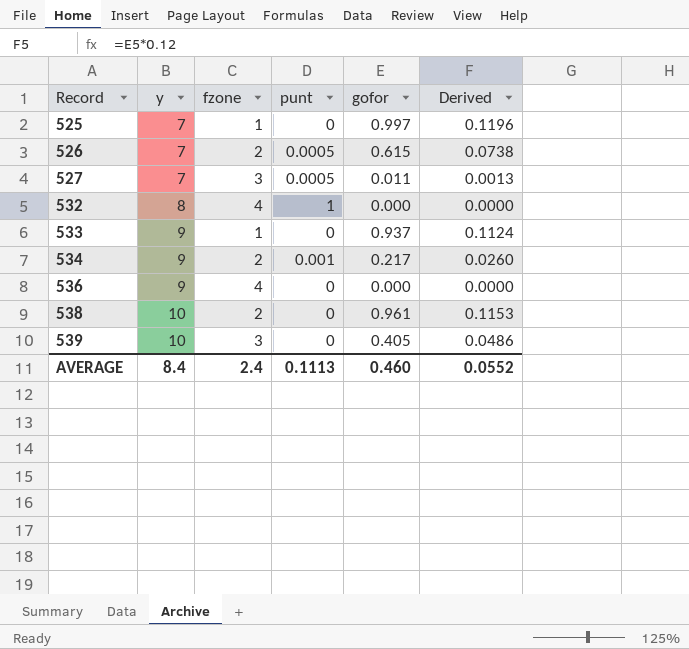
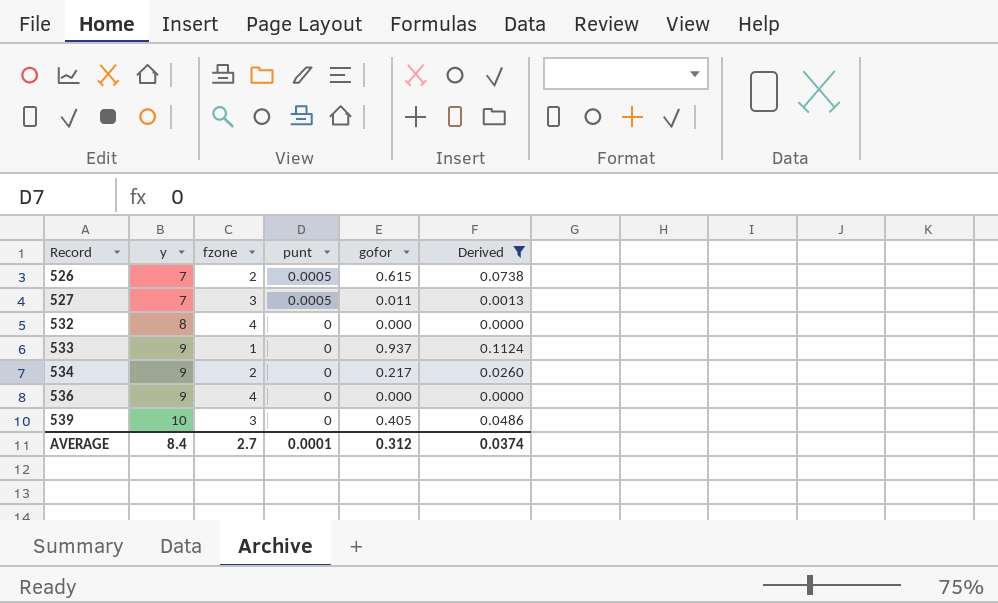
filter: none -> Derived <= 0.1124
532 | punt: 1 -> 0
534 | punt: 0.001 -> 0
AVERAGE | fzone: 2.4 -> 2.7
AVERAGE | punt: 0.1113 -> 0.0001
AVERAGE | gofor: 0.460 -> 0.312
AVERAGE | Derived: 0.0552 -> 0.0374

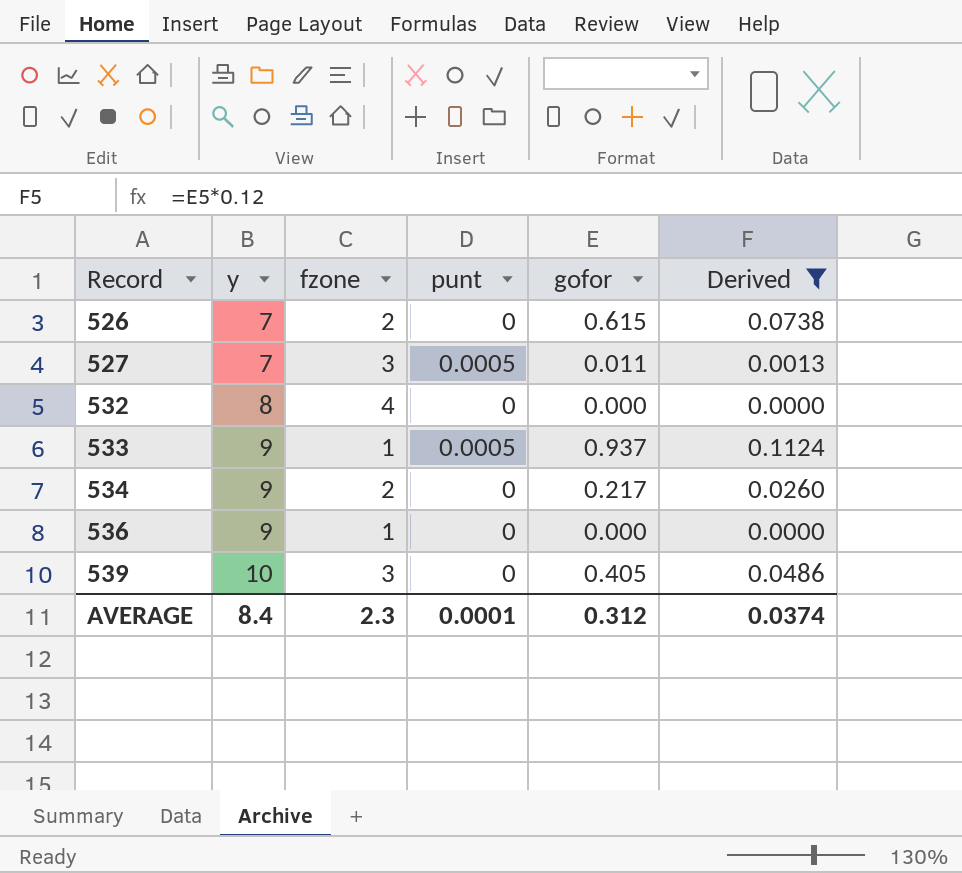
526 | punt: 0.0005 -> 0
533 | punt: 0 -> 0.0005
536 | fzone: 4 -> 1
AVERAGE | fzone: 2.7 -> 2.3

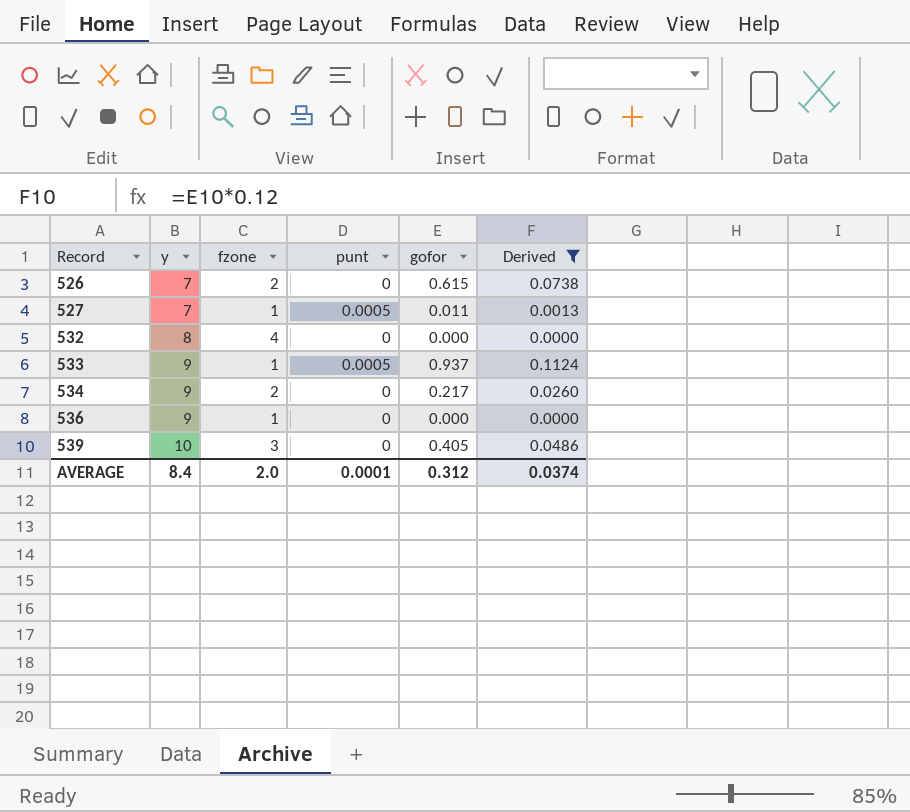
527 | fzone: 3 -> 1
AVERAGE | fzone: 2.3 -> 2.0

